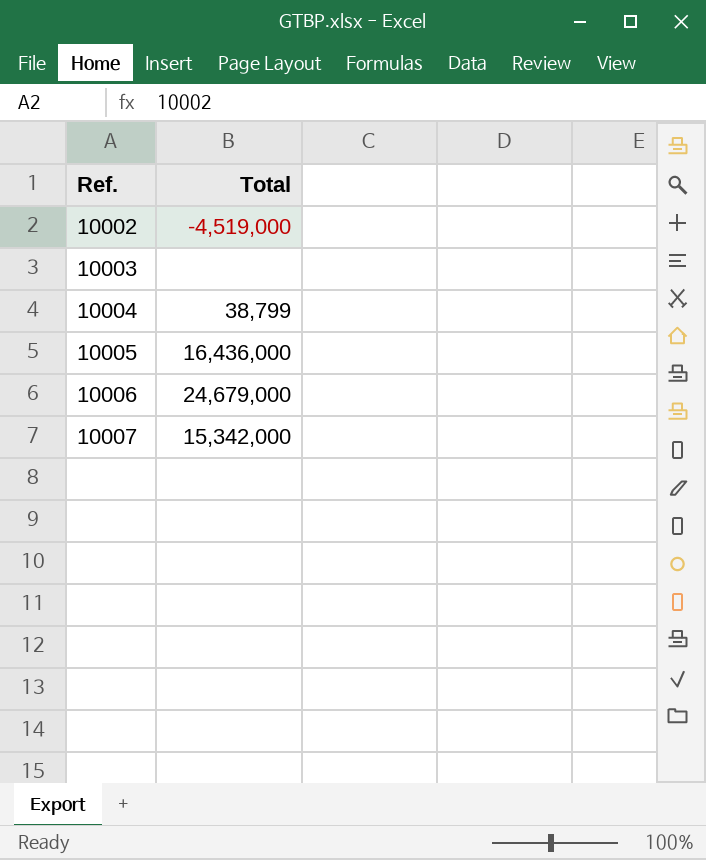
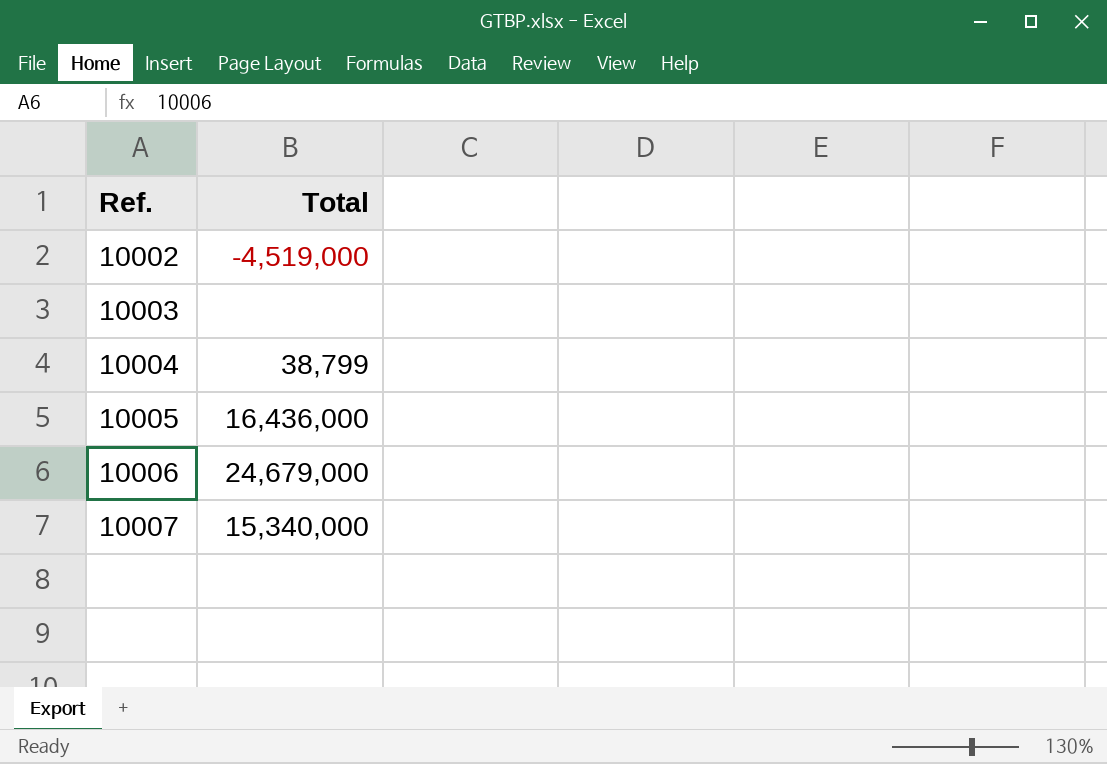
10007 | Total: 15,342,000 -> 15,340,000

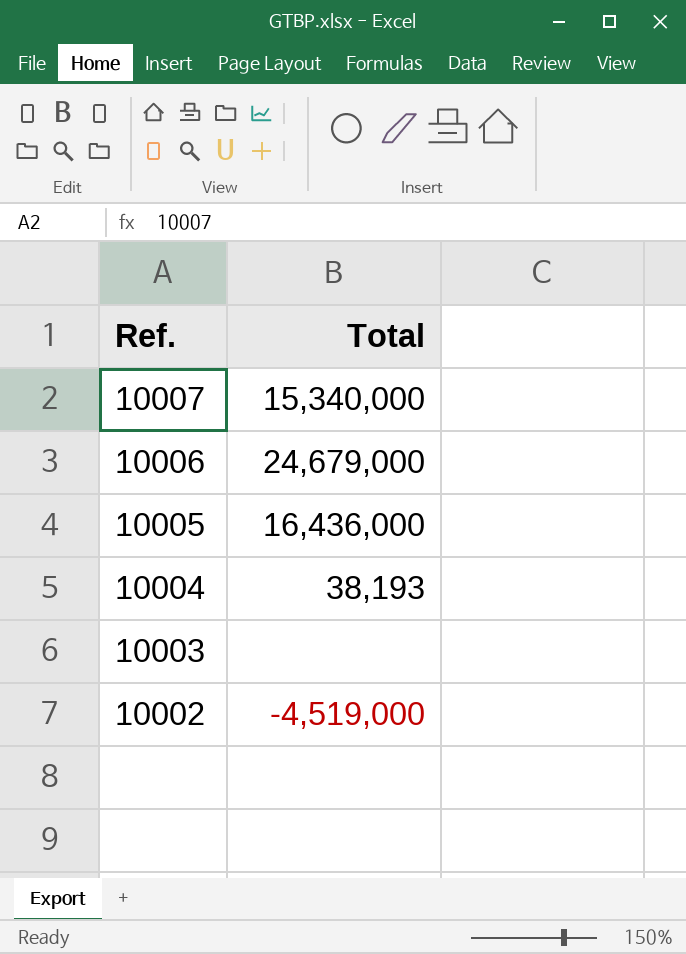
row order: Ref. ascending -> Ref. descending
10004 | Total: 38,799 -> 38,193

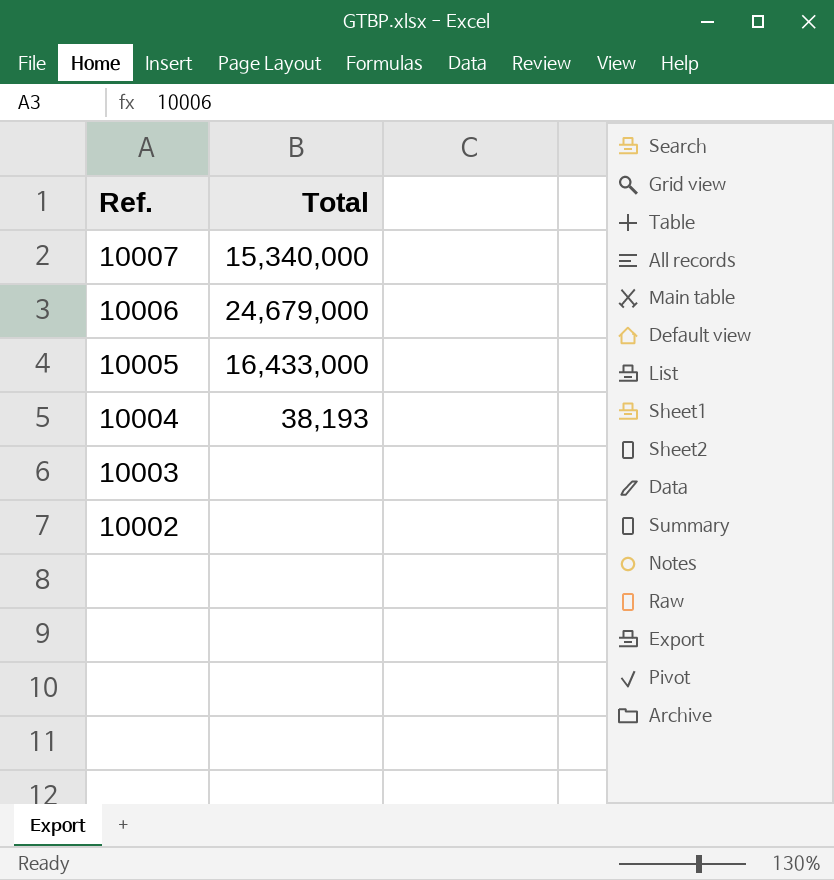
10005 | Total: 16,436,000 -> 16,433,000
10002 | Total: -4,519,000 -> none

